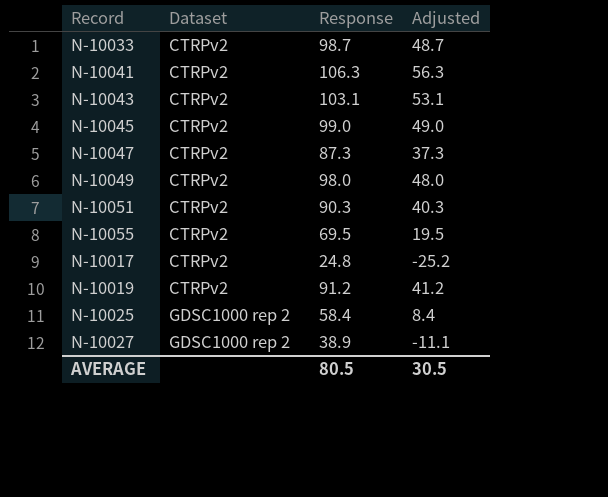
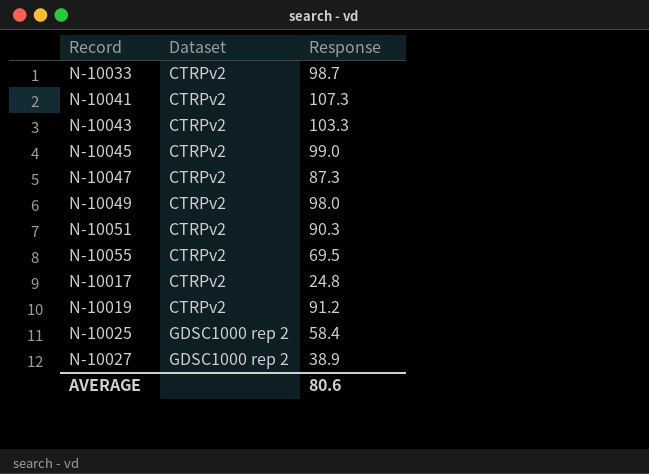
column Adjusted | formula: [Response] - 50 -> none
N-10041 | Response: 106.3 -> 107.3
N-10043 | Response: 103.1 -> 103.3
AVERAGE | Response: 80.5 -> 80.6

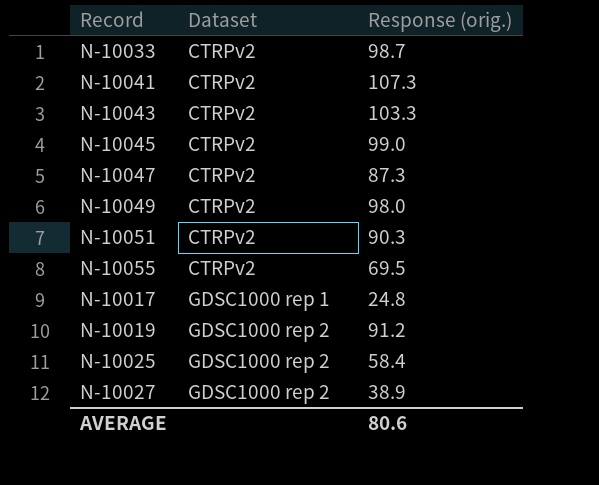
column name: Response -> Response (orig.)
N-10017 | Dataset: CTRPv2 -> GDSC1000 rep 1
N-10019 | Dataset: CTRPv2 -> GDSC1000 rep 2

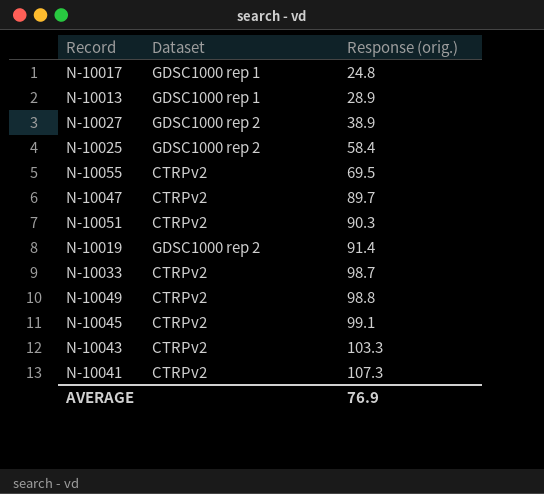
row order: Dataset ascending -> Response (orig.) ascending
row N-10013: none -> GDSC1000 rep 1 | 28.9
N-10047 | Response (orig.): 87.3 -> 89.7
N-10019 | Response (orig.): 91.2 -> 91.4
N-10049 | Response (orig.): 98.0 -> 98.8
N-10045 | Response (orig.): 99.0 -> 99.1
AVERAGE | Response (orig.): 80.6 -> 76.9

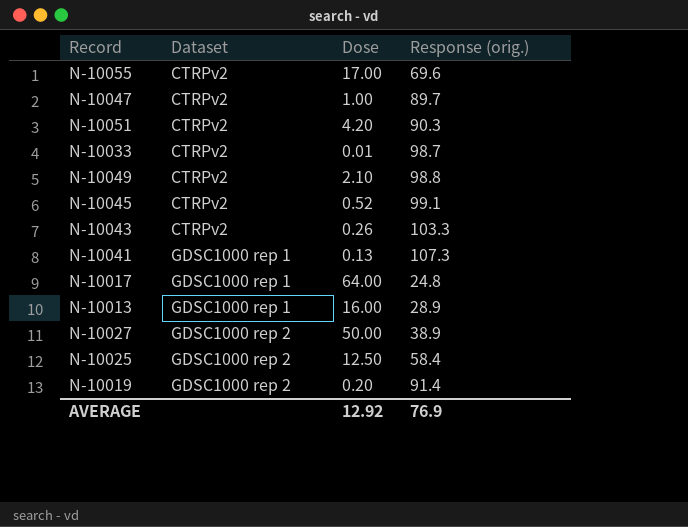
row order: Response (orig.) ascending -> Dataset ascending
column Dose | position: none -> 3
N-10055 | Response (orig.): 69.5 -> 69.6
N-10041 | Dataset: CTRPv2 -> GDSC1000 rep 1

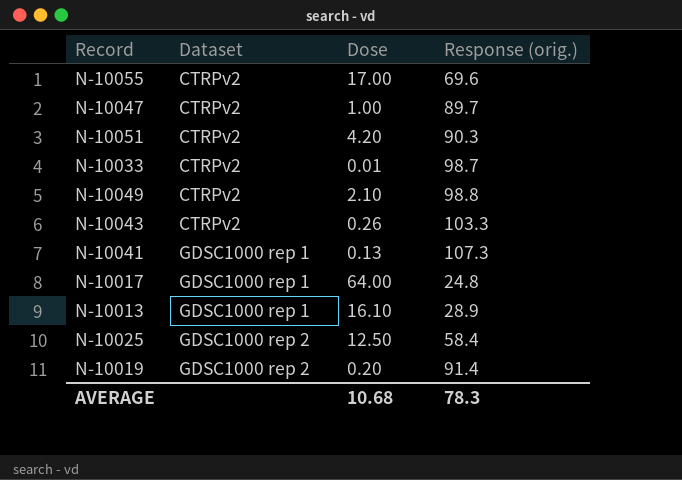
row N-10045: CTRPv2 | 0.52 | 99.1 -> none
row N-10027: GDSC1000 rep 2 | 50.00 | 38.9 -> none
N-10013 | Dose: 16.00 -> 16.10
AVERAGE | Dose: 12.92 -> 10.68
AVERAGE | Response (orig.): 76.9 -> 78.3

